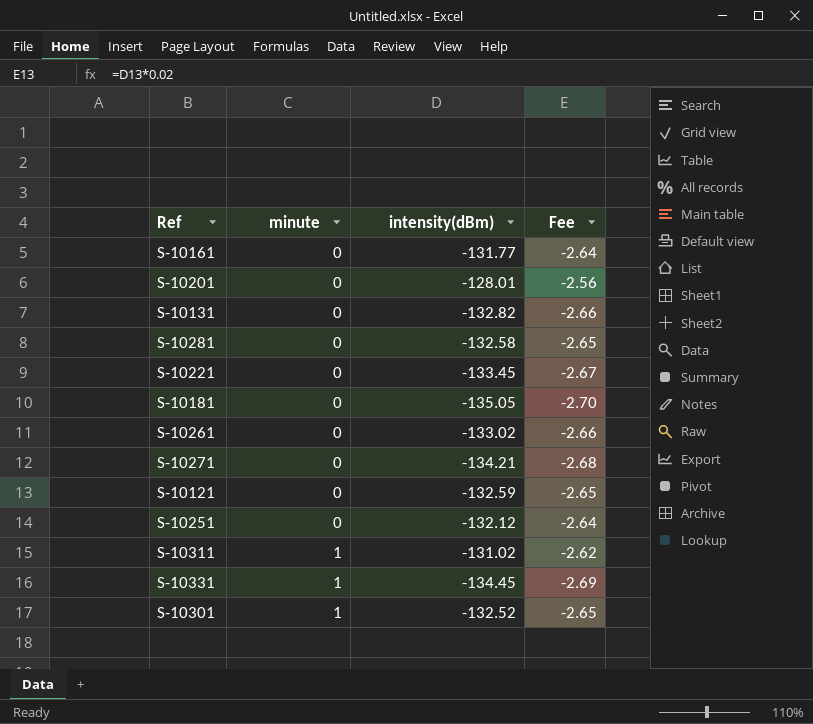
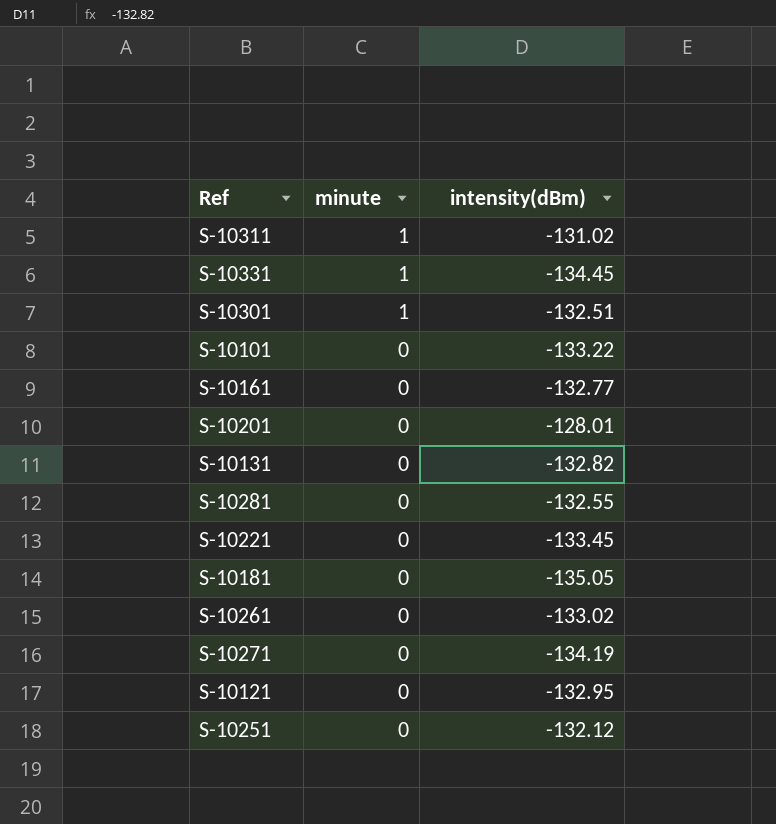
row order: minute ascending -> minute descending
column Fee | formula: [intensity(dBm)] * 0.02 -> none
S-10301 | intensity(dBm): -132.52 -> -132.51
row S-10101: none -> 0 | -133.22
S-10161 | intensity(dBm): -131.77 -> -132.77
S-10281 | intensity(dBm): -132.58 -> -132.55
S-10271 | intensity(dBm): -134.21 -> -134.19
S-10121 | intensity(dBm): -132.59 -> -132.95

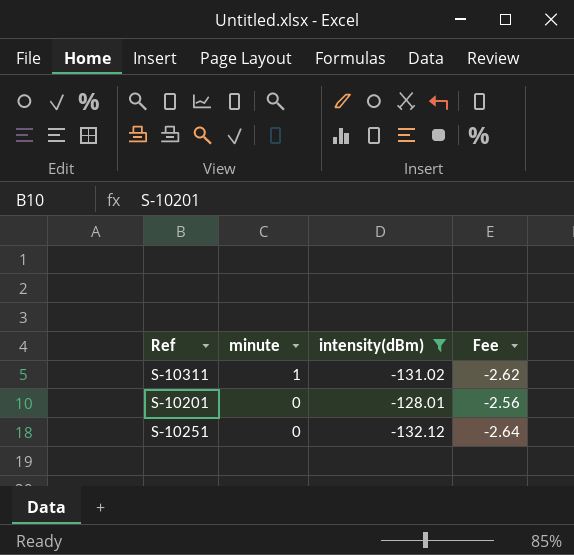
filter: none -> intensity(dBm) >= -132.12
column Fee | formula: none -> [intensity(dBm)] * 0.02

